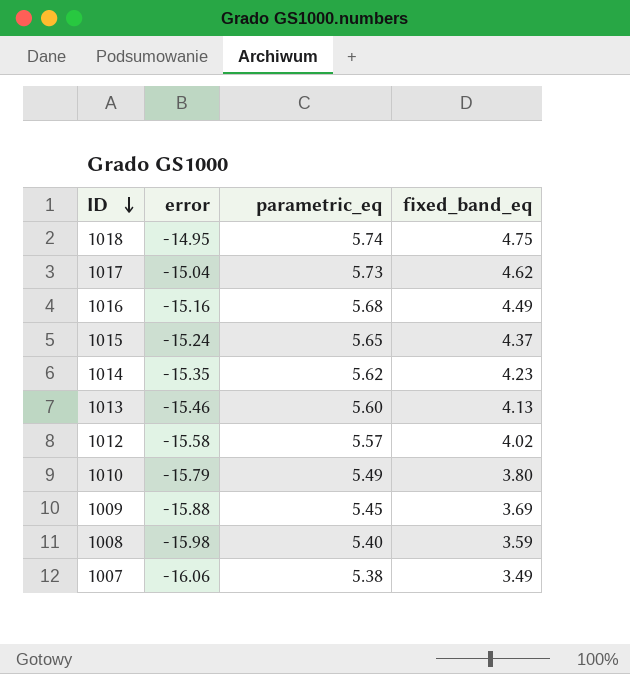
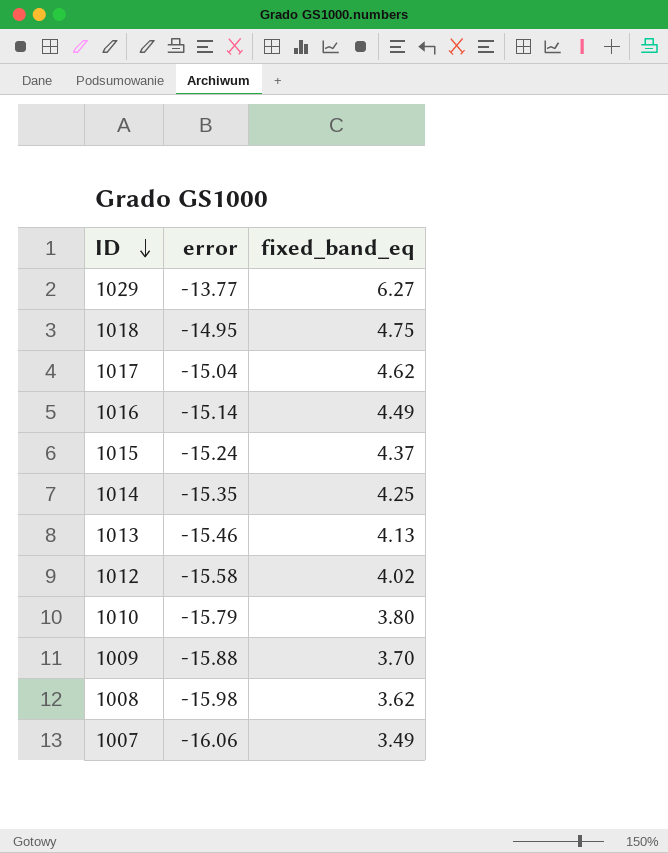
column parametric_eq | position: 3 -> none
row 1029: none -> -13.77 | 6.27
1016 | error: -15.16 -> -15.14
1014 | fixed_band_eq: 4.23 -> 4.25
1009 | fixed_band_eq: 3.69 -> 3.70
1008 | fixed_band_eq: 3.59 -> 3.62

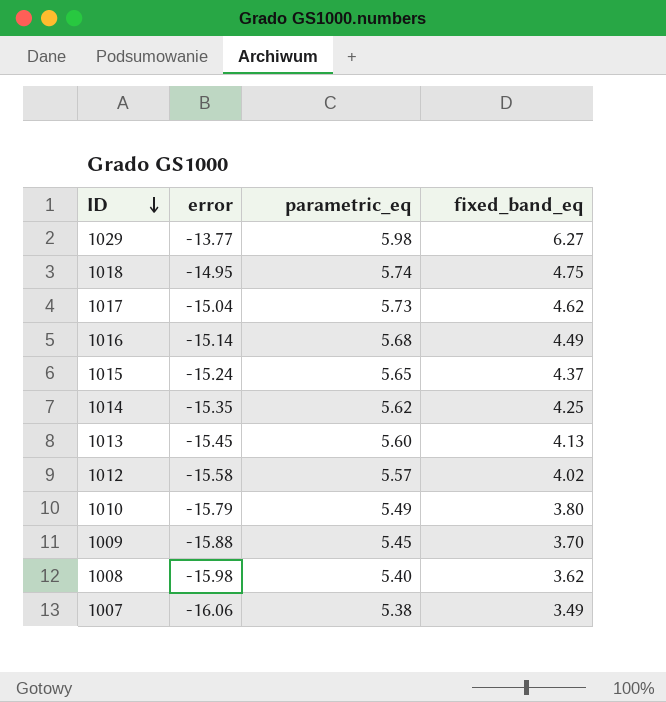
column parametric_eq | position: none -> 3
1013 | error: -15.46 -> -15.45

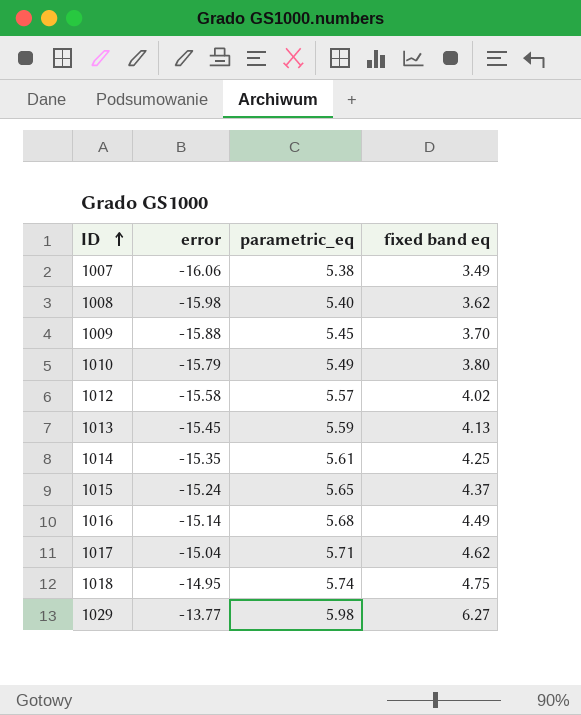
row order: ID descending -> ID ascending
column name: fixed_band_eq -> fixed band eq
1013 | parametric_eq: 5.60 -> 5.59
1014 | parametric_eq: 5.62 -> 5.61
1017 | parametric_eq: 5.73 -> 5.71

